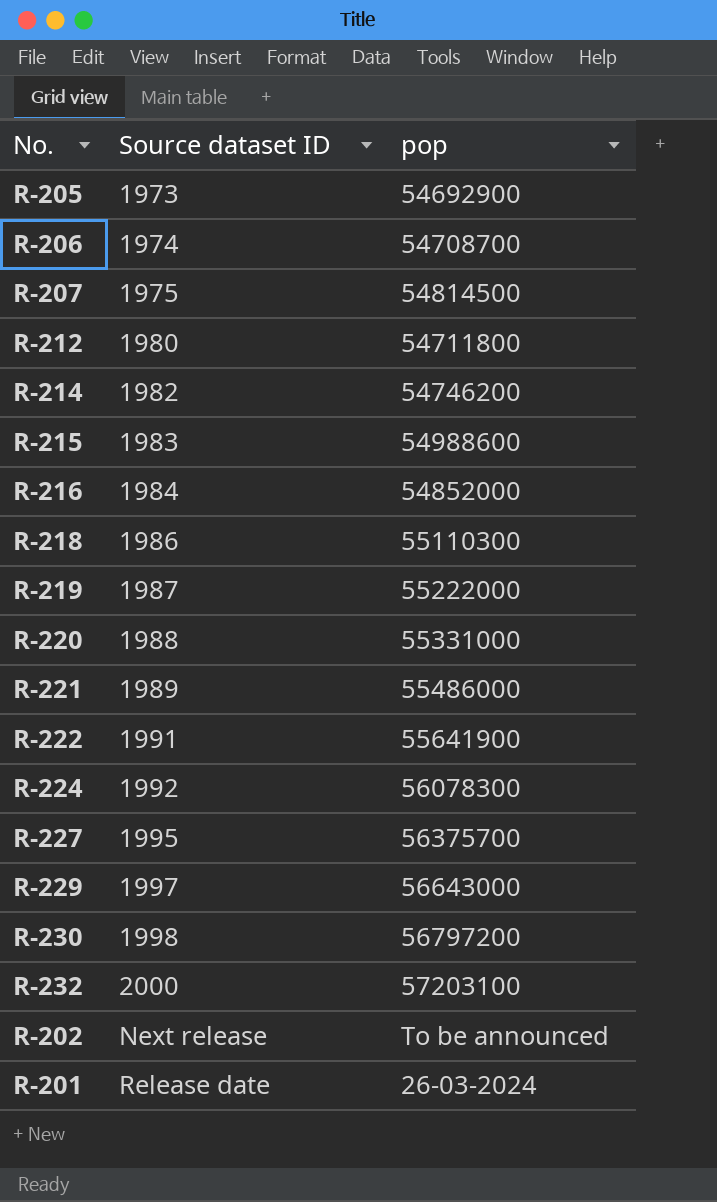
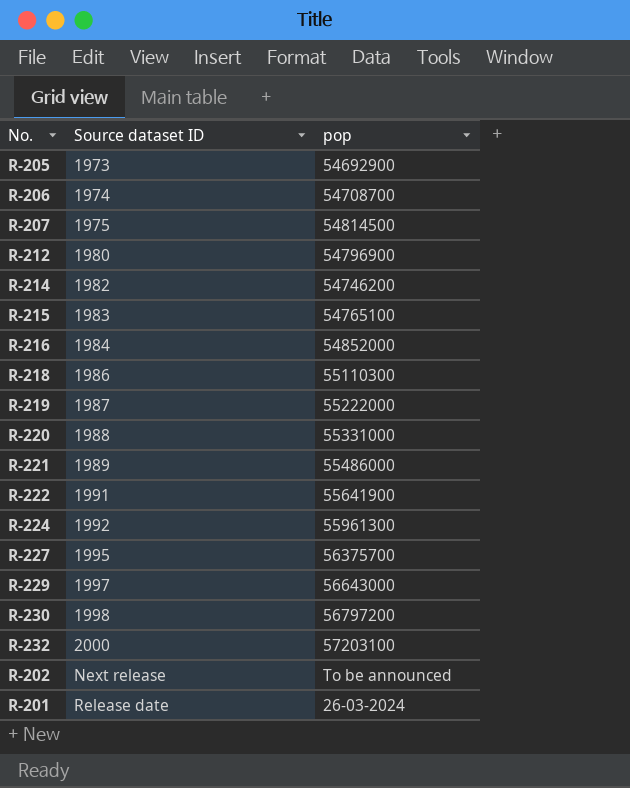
R-212 | pop: 54711800 -> 54796900
R-215 | pop: 54988600 -> 54765100
R-224 | pop: 56078300 -> 55961300

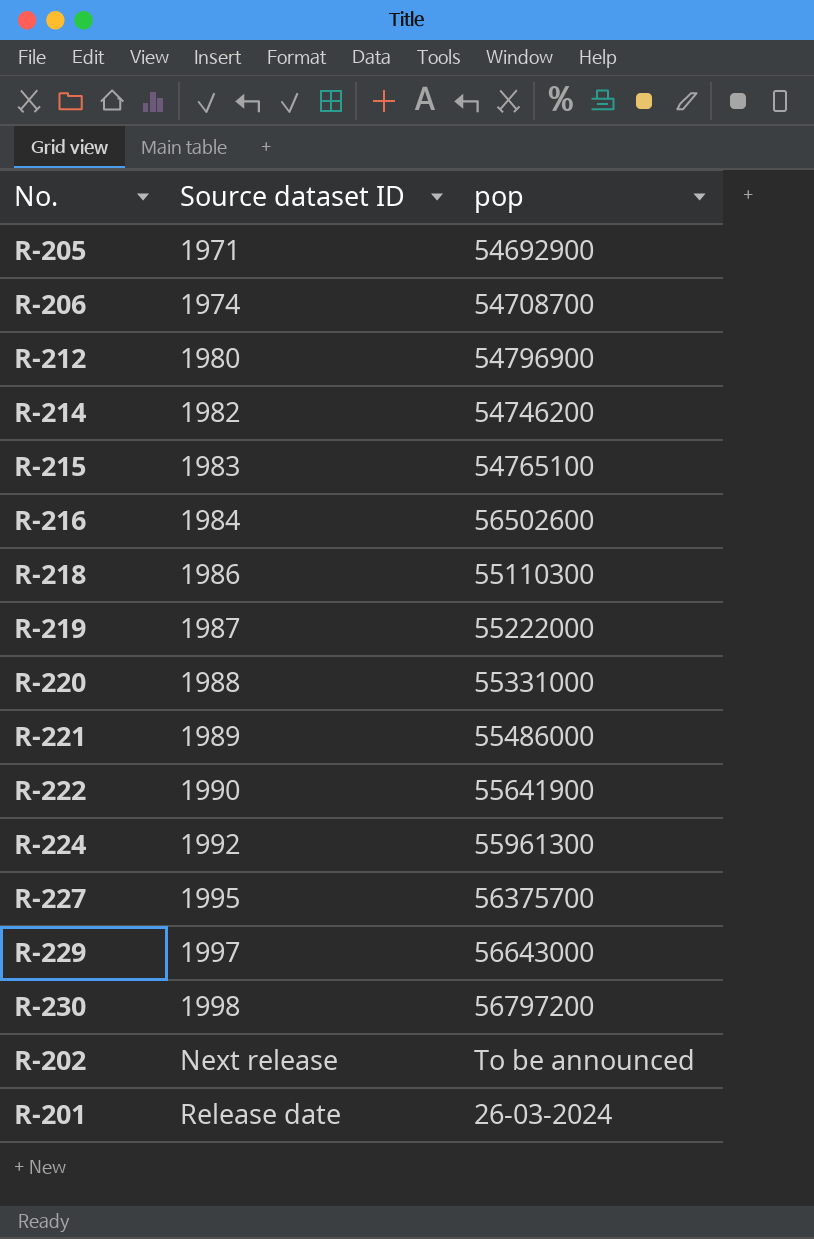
row R-207: 1975 | 54814500 -> none
row R-232: 2000 | 57203100 -> none
R-205 | Source dataset ID: 1973 -> 1971
R-216 | pop: 54852000 -> 56502600
R-222 | Source dataset ID: 1991 -> 1990

